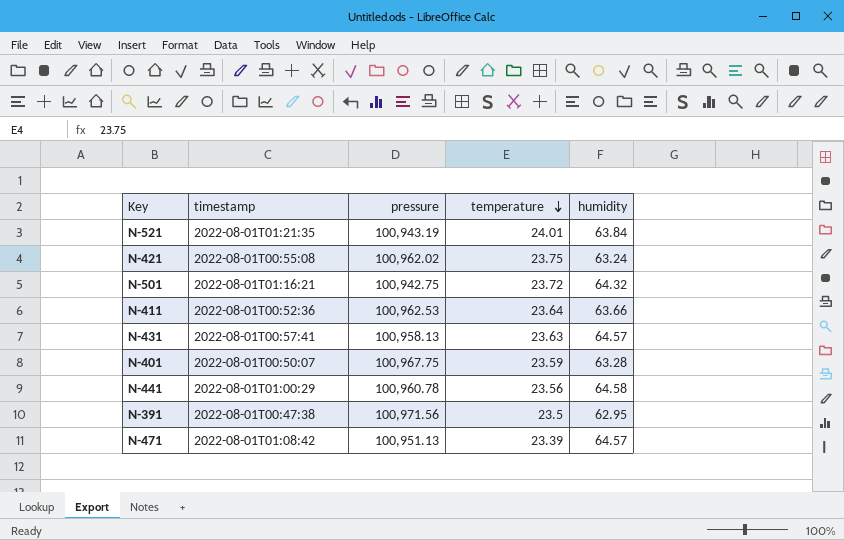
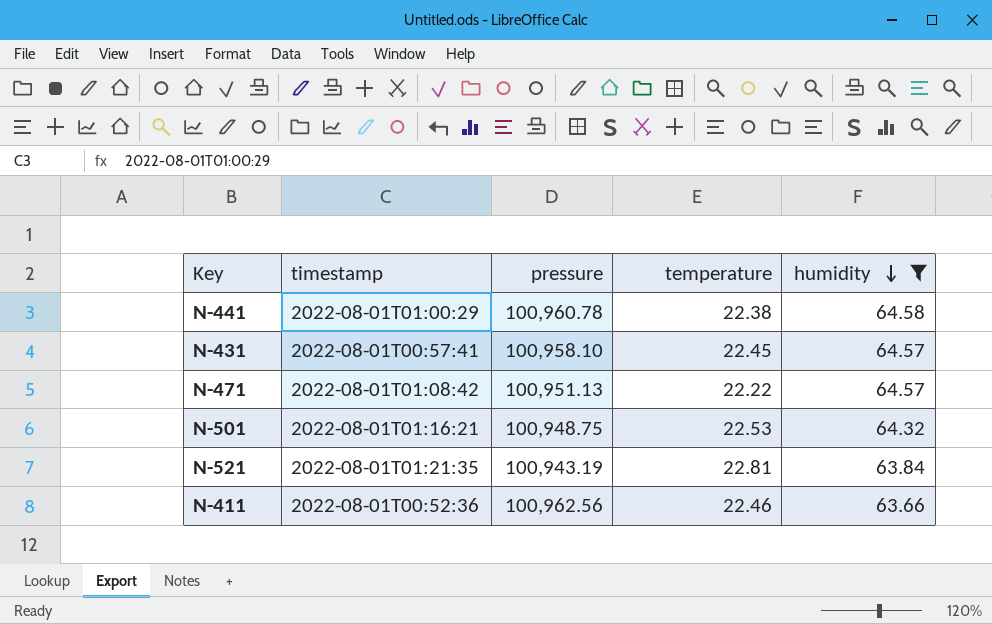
filter: none -> humidity >= 63.66
row order: temperature descending -> humidity descending
N-441 | temperature: 23.56 -> 22.38
N-431 | pressure: 100,958.13 -> 100,958.10
N-431 | temperature: 23.63 -> 22.45
N-471 | temperature: 23.39 -> 22.22
N-501 | pressure: 100,942.75 -> 100,948.75
N-501 | temperature: 23.72 -> 22.53
N-521 | temperature: 24.01 -> 22.81
N-411 | pressure: 100,962.53 -> 100,962.56
N-411 | temperature: 23.64 -> 22.46

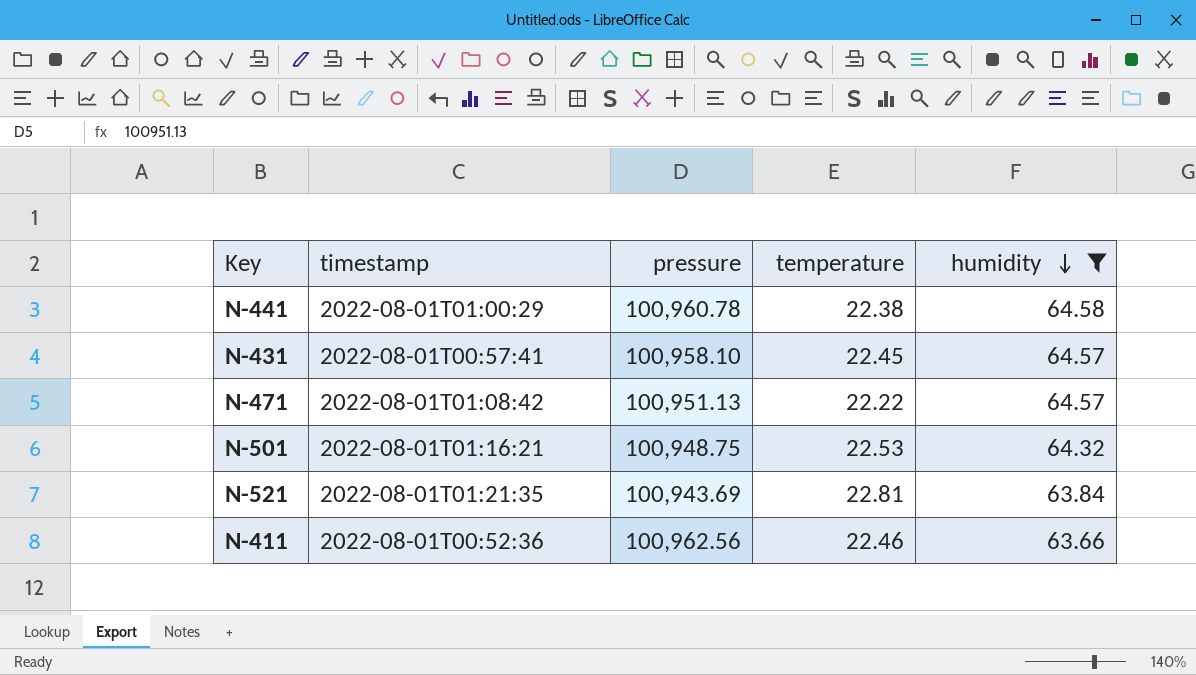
N-521 | pressure: 100,943.19 -> 100,943.69

